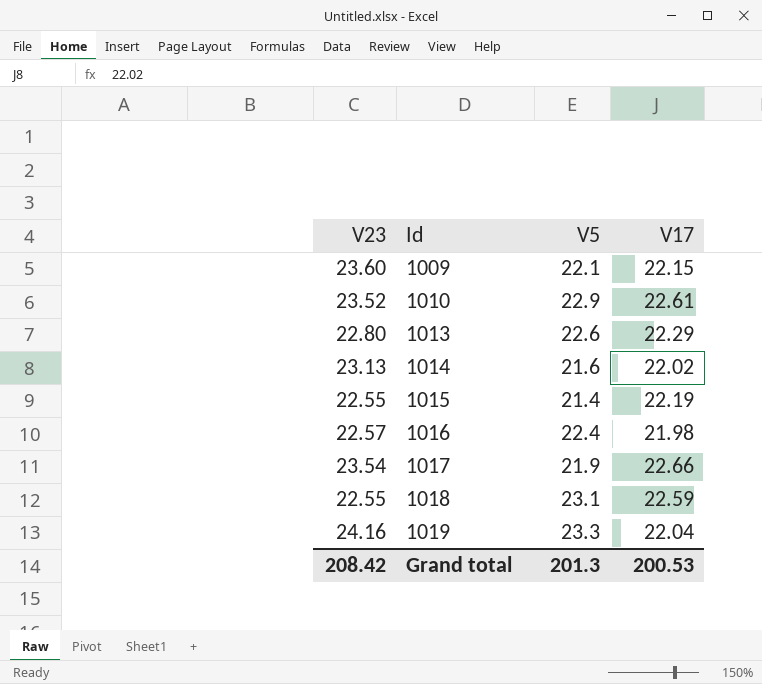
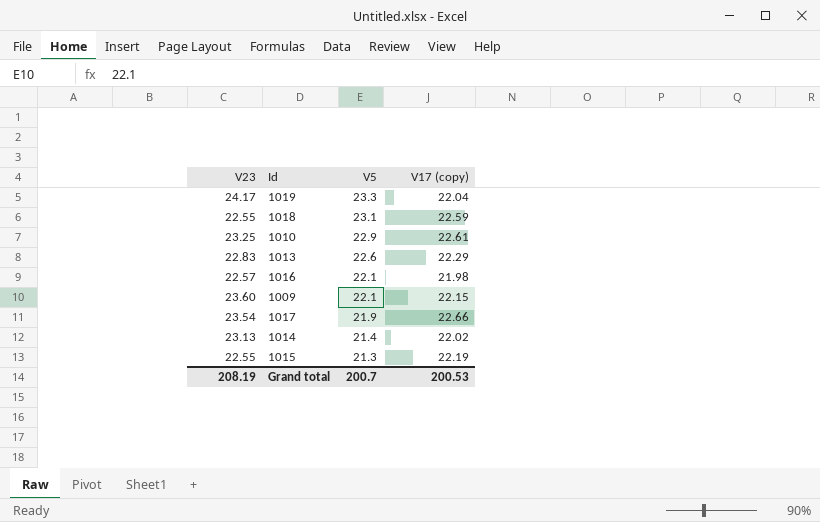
row order: Id ascending -> V5 descending
column name: V17 -> V17 (copy)
1019 | V23: 24.16 -> 24.17
1010 | V23: 23.52 -> 23.25
1013 | V23: 22.80 -> 22.83
1016 | V5: 22.4 -> 22.1
1014 | V5: 21.6 -> 21.4
1015 | V5: 21.4 -> 21.3
Grand total | V23: 208.42 -> 208.19
Grand total | V5: 201.3 -> 200.7

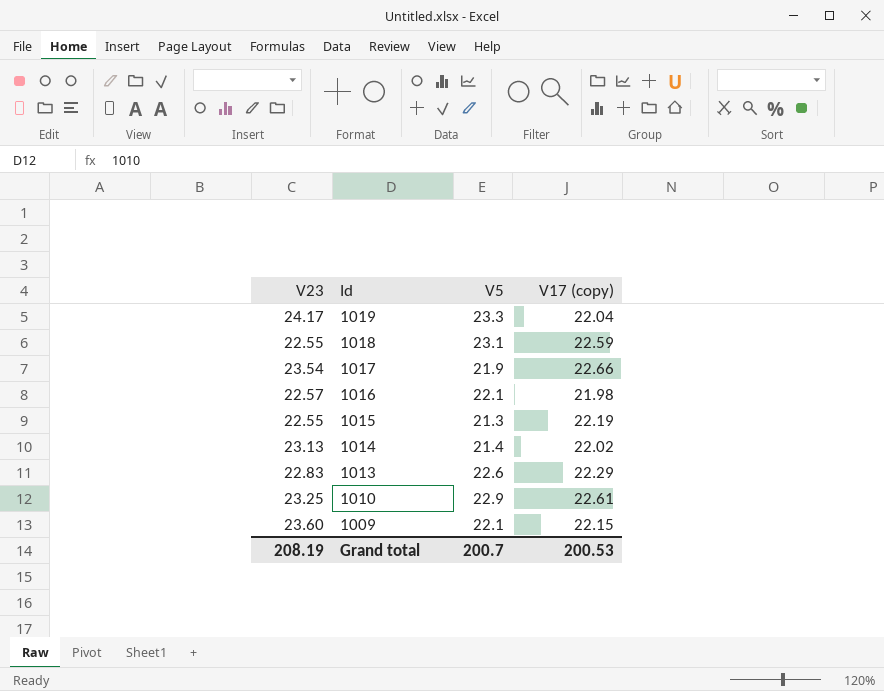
row order: V5 descending -> Id descending

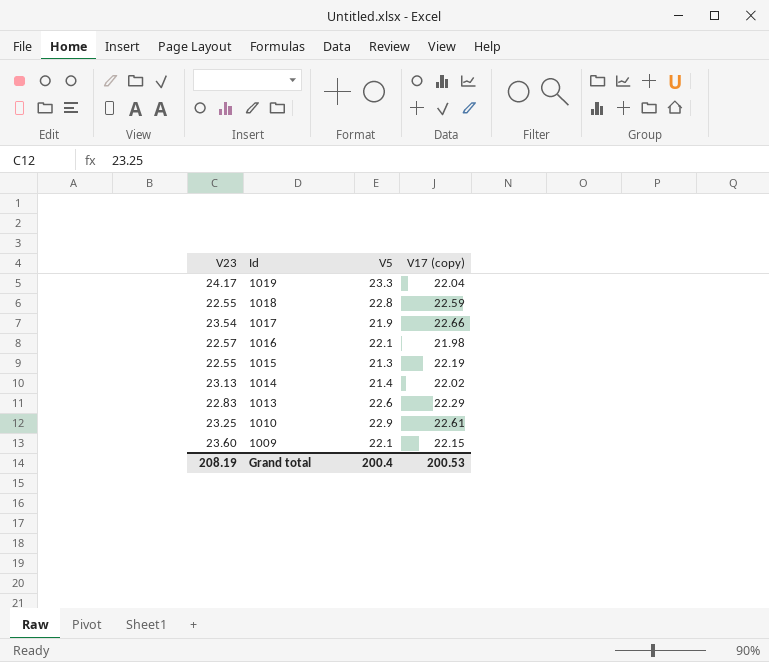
1018 | V5: 23.1 -> 22.8
Grand total | V5: 200.7 -> 200.4

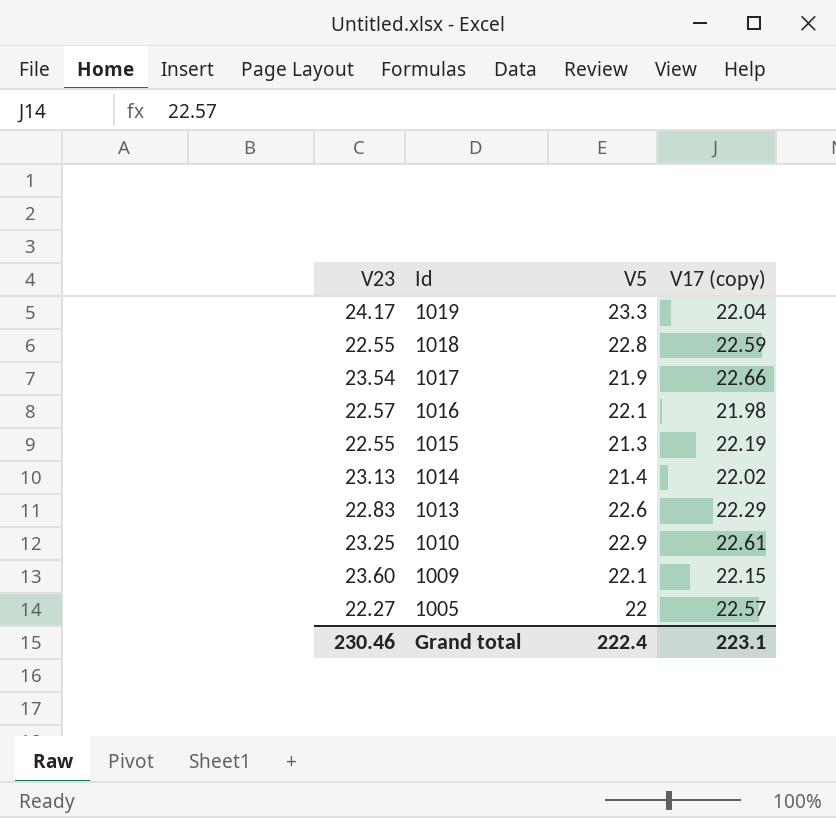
row 1005: none -> 22.27 | 22 | 22.57
Grand total | V23: 208.19 -> 230.46
Grand total | V5: 200.4 -> 222.4
Grand total | V17 (copy): 200.53 -> 223.1

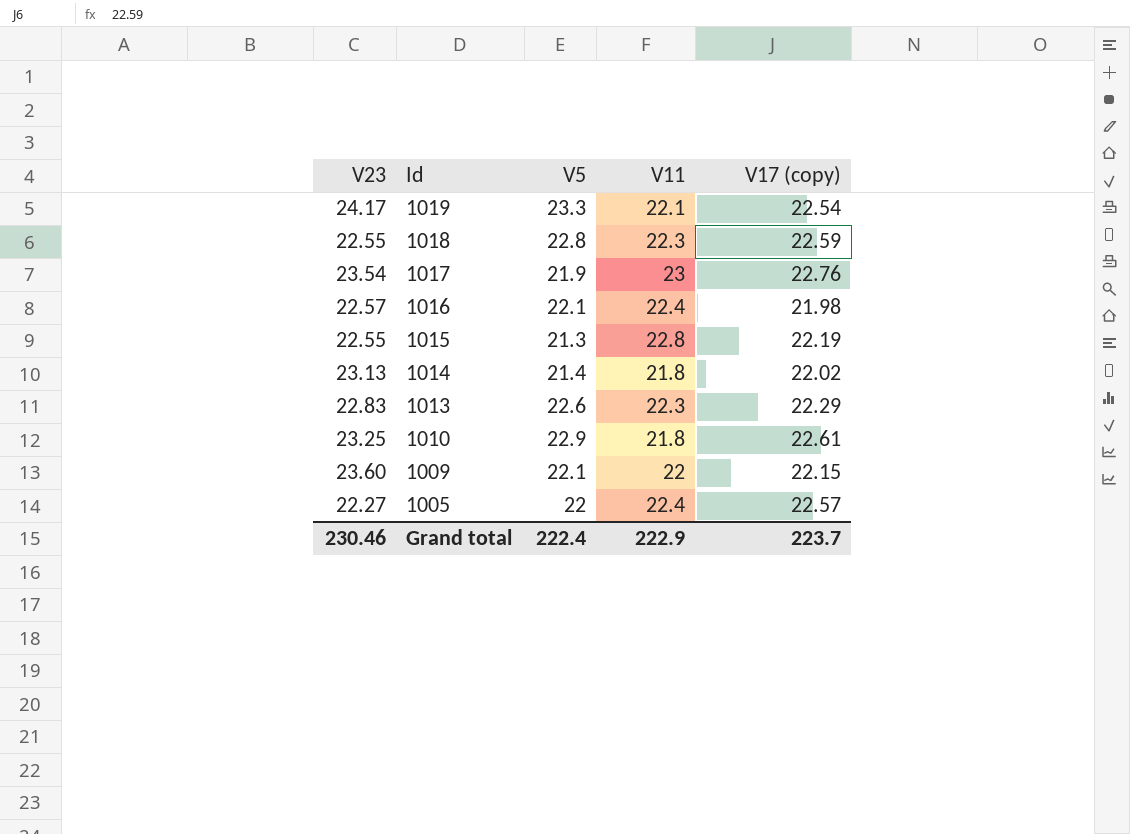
column V11 | position: none -> 4
1019 | V17 (copy): 22.04 -> 22.54
1017 | V17 (copy): 22.66 -> 22.76
Grand total | V17 (copy): 223.1 -> 223.7

